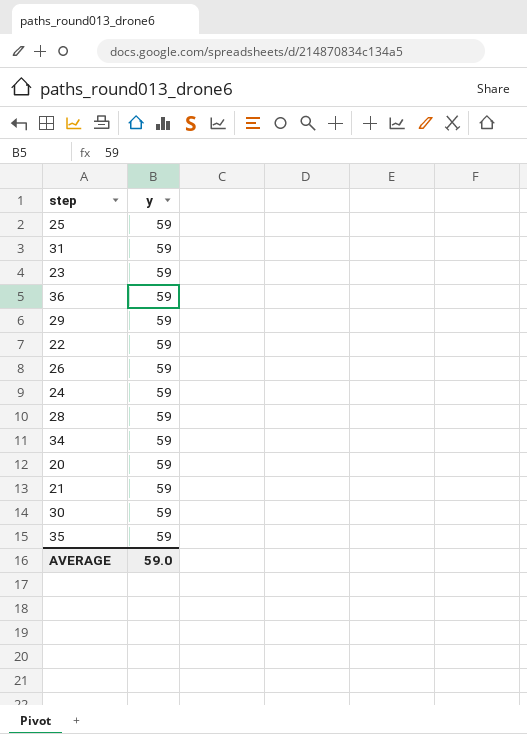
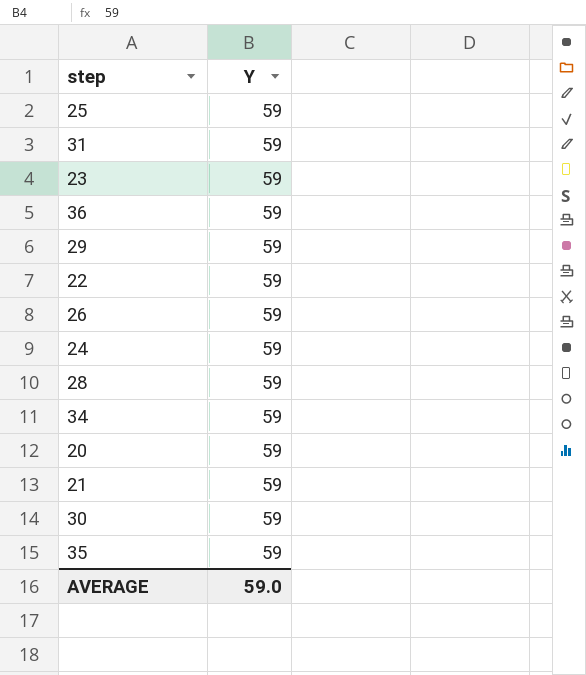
column name: y -> Y

